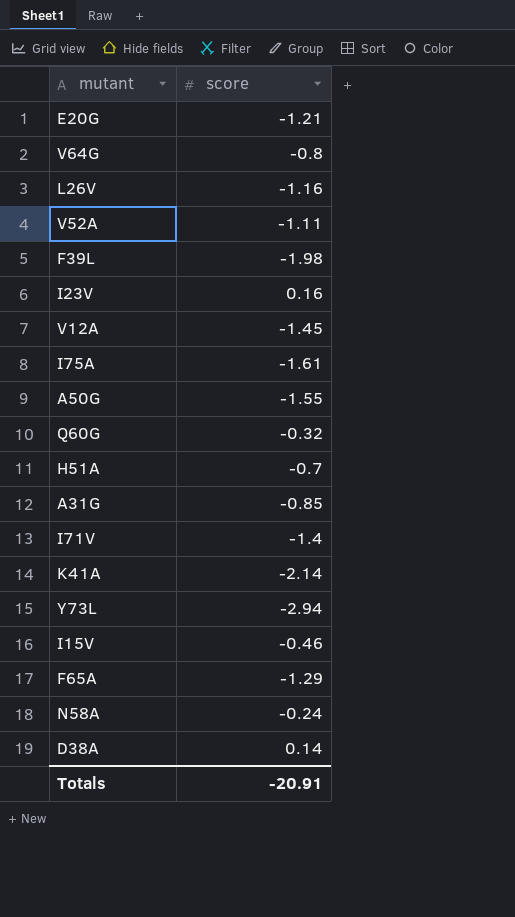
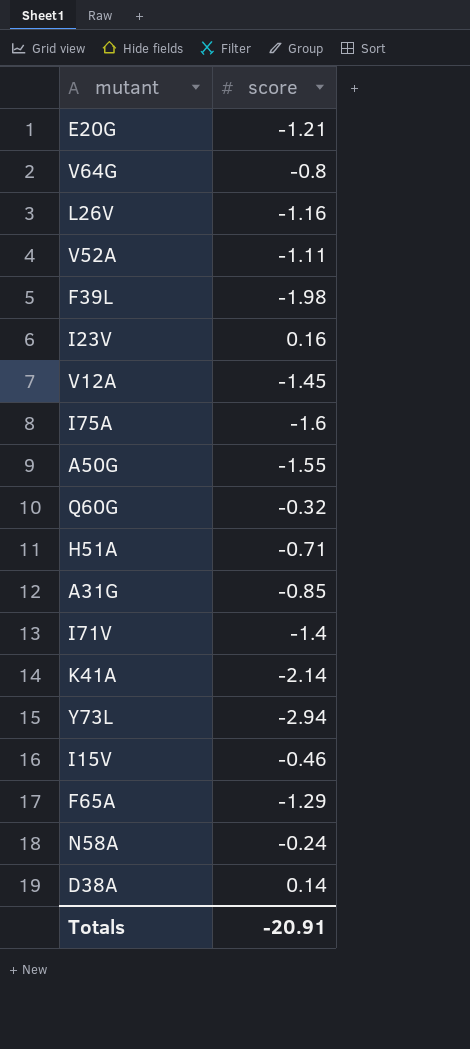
I75A | score: -1.61 -> -1.6
H51A | score: -0.7 -> -0.71

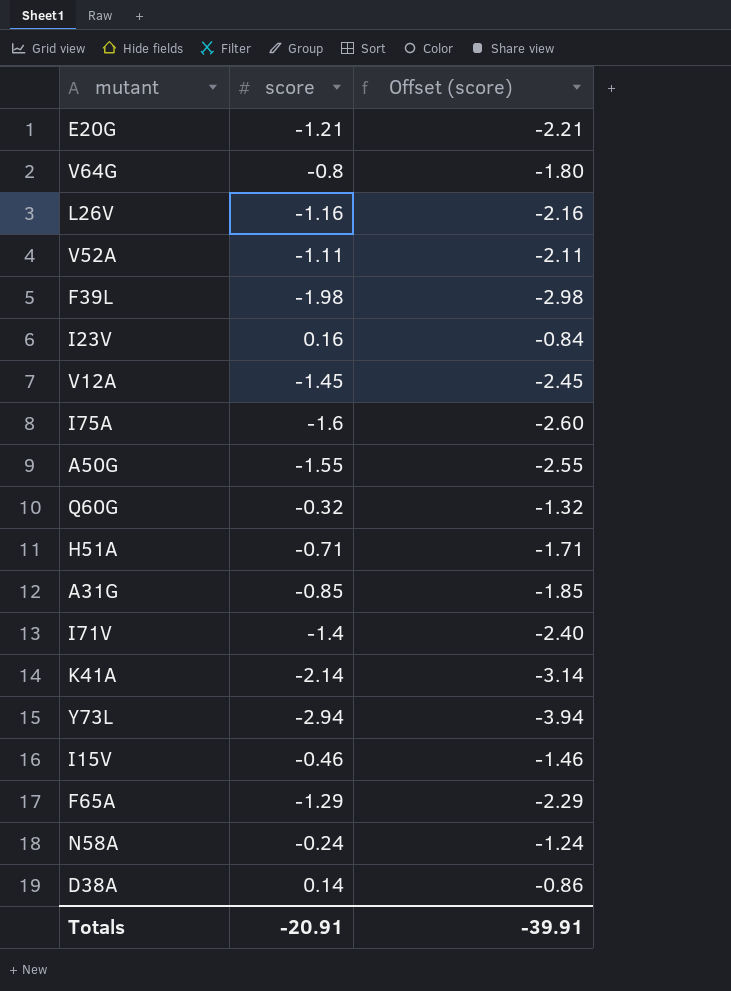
column Offset (score) | formula: none -> [score] - 1

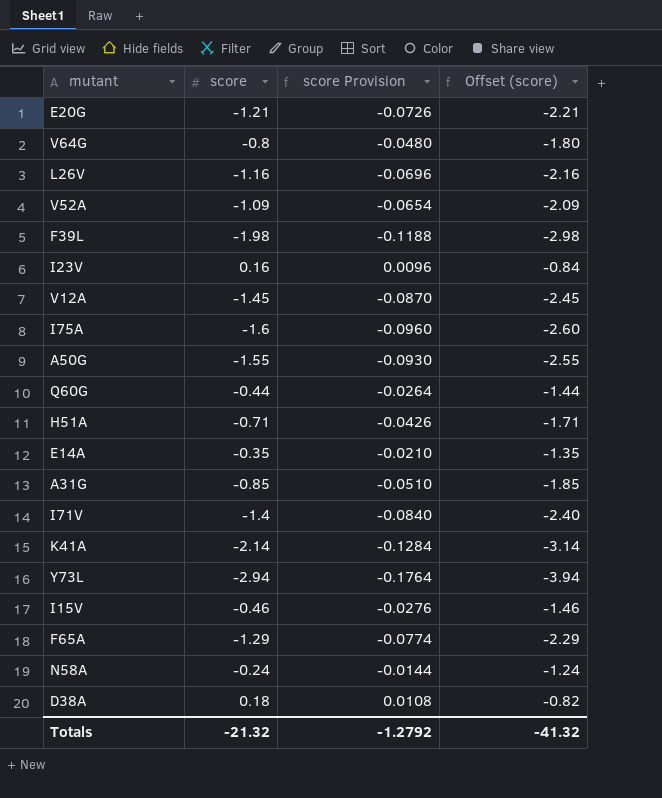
column score Provision | formula: none -> [score] * 0.06
V52A | score: -1.11 -> -1.09
V52A | Offset (score): -2.11 -> -2.09
Q60G | score: -0.32 -> -0.44
Q60G | Offset (score): -1.32 -> -1.44
row E14A: none -> -0.35 | -0.0210 | -1.35
D38A | score: 0.14 -> 0.18
D38A | Offset (score): -0.86 -> -0.82
Totals | score: -20.91 -> -21.32
Totals | Offset (score): -39.91 -> -41.32

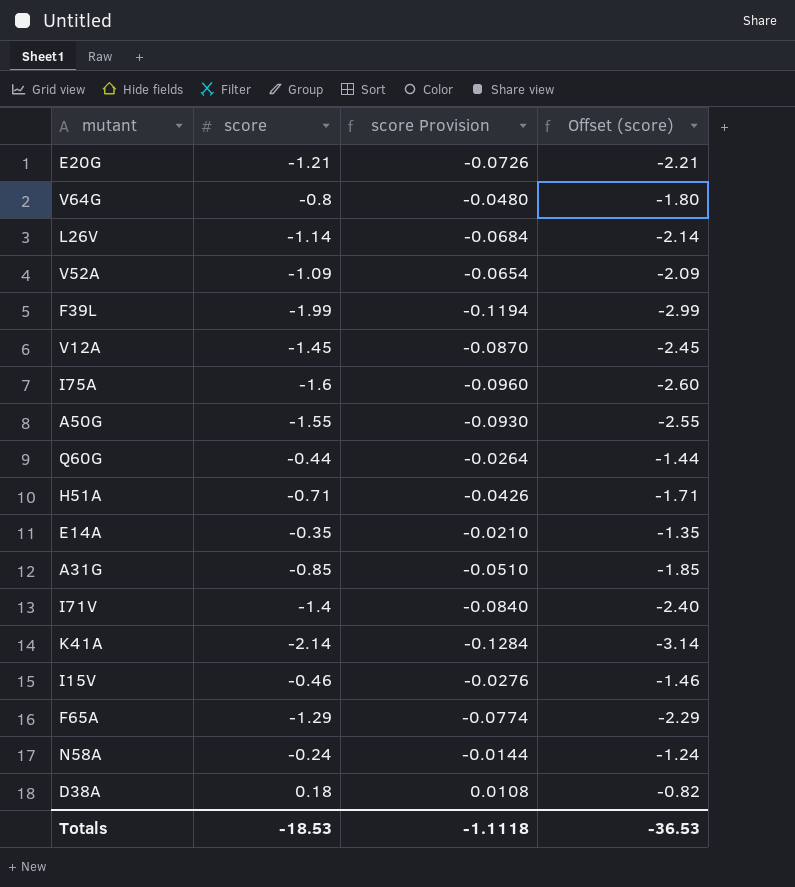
row I23V: 0.16 | 0.0096 | -0.84 -> none
row Y73L: -2.94 | -0.1764 | -3.94 -> none
L26V | score: -1.16 -> -1.14
L26V | score Provision: -0.0696 -> -0.0684
L26V | Offset (score): -2.16 -> -2.14
F39L | score: -1.98 -> -1.99
F39L | score Provision: -0.1188 -> -0.1194
F39L | Offset (score): -2.98 -> -2.99
Totals | score: -21.32 -> -18.53
Totals | score Provision: -1.2792 -> -1.1118
Totals | Offset (score): -41.32 -> -36.53

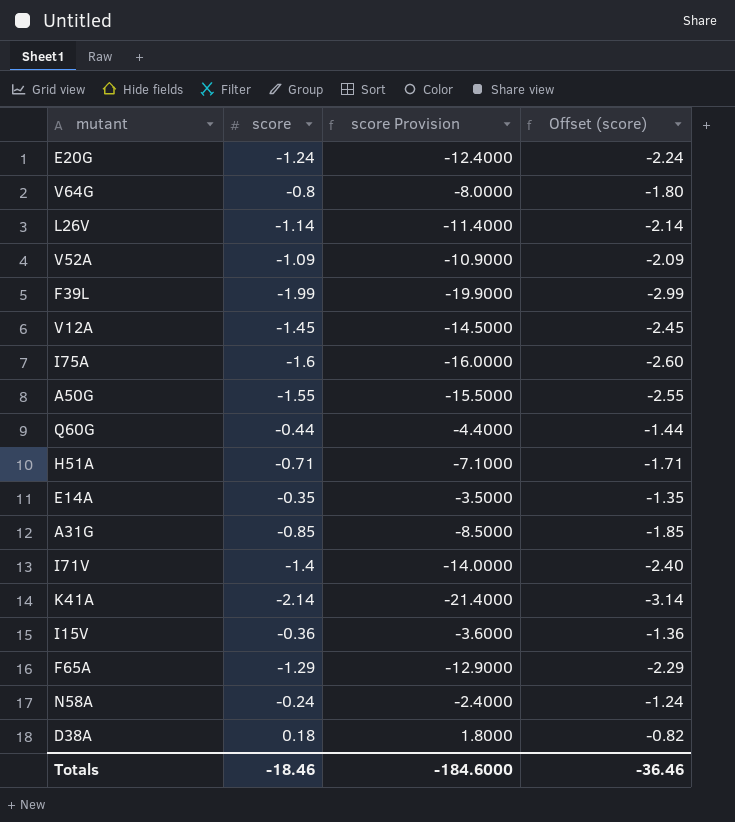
column score Provision | formula: [score] * 0.06 -> [score] * 10
E20G | score: -1.21 -> -1.24
E20G | Offset (score): -2.21 -> -2.24
I15V | score: -0.46 -> -0.36
I15V | Offset (score): -1.46 -> -1.36
Totals | score: -18.53 -> -18.46
Totals | score Provision: -1.1118 -> -184.6000
Totals | Offset (score): -36.53 -> -36.46

